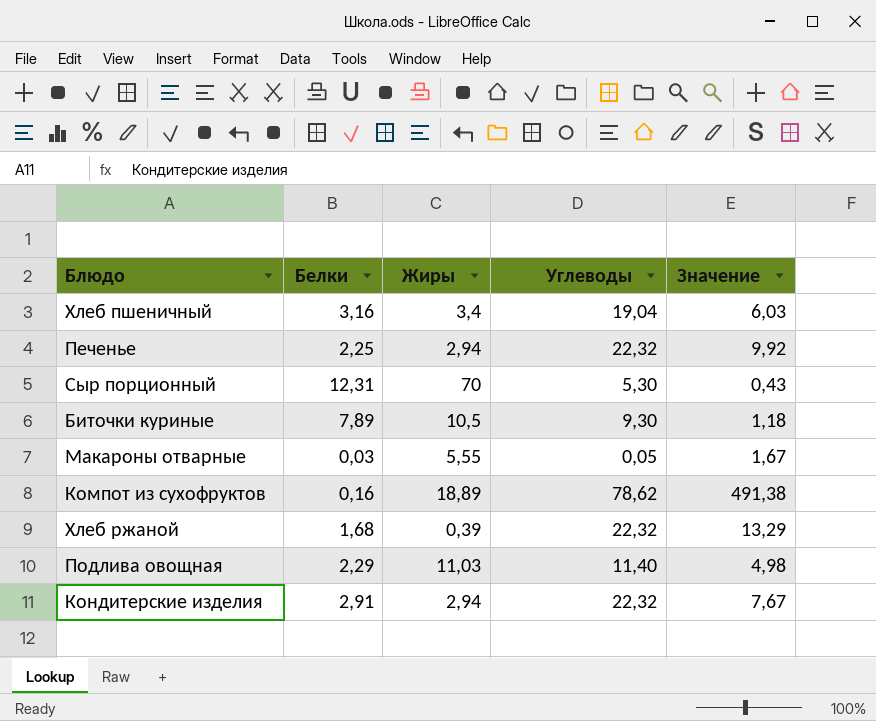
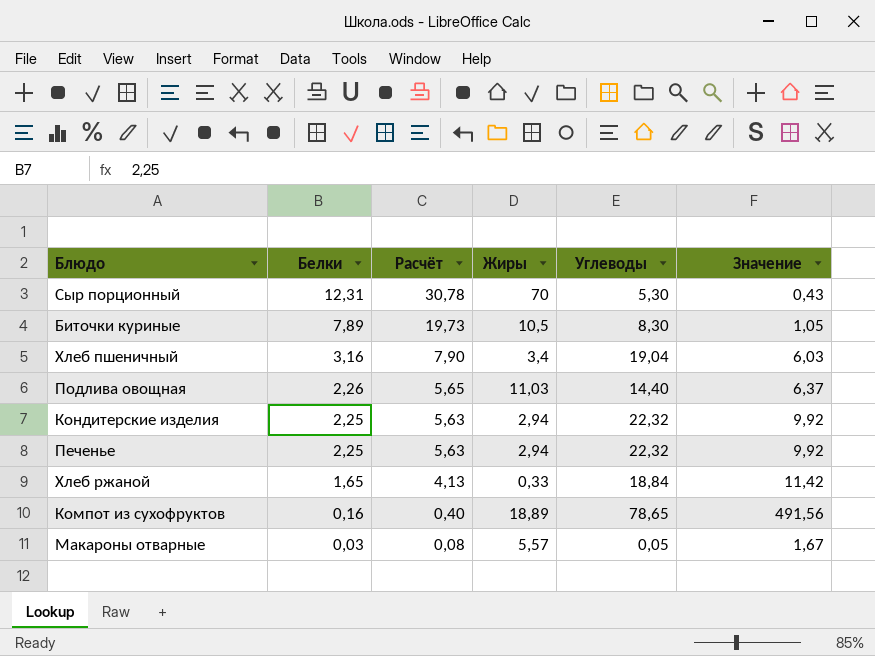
row order: none -> Белки descending
column Расчёт | formula: none -> [Белки] * 2,5
Биточки куриные | Углеводы: 9,30 -> 8,30
Биточки куриные | Значение: 1,18 -> 1,05
Подлива овощная | Белки: 2,29 -> 2,26
Подлива овощная | Углеводы: 11,40 -> 14,40
Подлива овощная | Значение: 4,98 -> 6,37
Кондитерские изделия | Белки: 2,91 -> 2,25
Кондитерские изделия | Значение: 7,67 -> 9,92
Хлеб ржаной | Белки: 1,68 -> 1,65
Хлеб ржаной | Жиры: 0,39 -> 0,33
Хлеб ржаной | Углеводы: 22,32 -> 18,84
Хлеб ржаной | Значение: 13,29 -> 11,42
Компот из сухофруктов | Углеводы: 78,62 -> 78,65
Компот из сухофруктов | Значение: 491,38 -> 491,56
Макароны отварные | Жиры: 5,55 -> 5,57

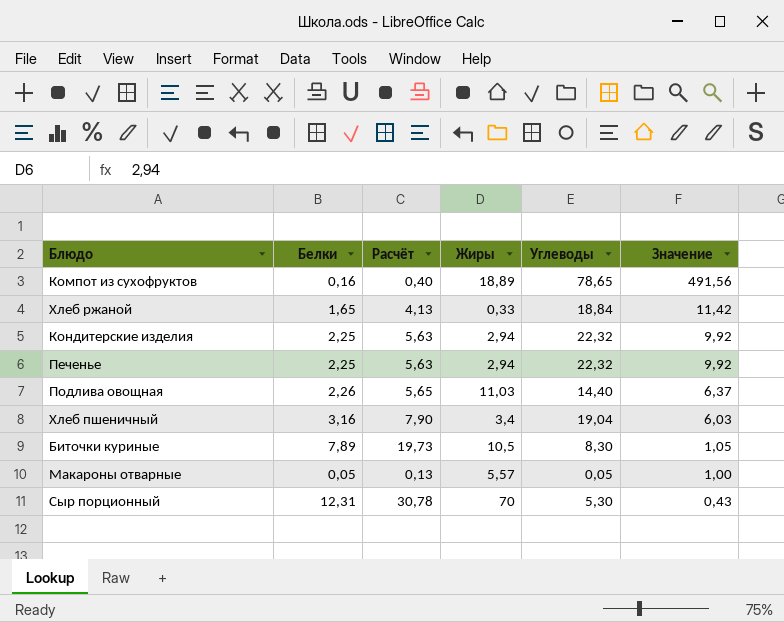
row order: Белки descending -> Значение descending
Макароны отварные | Белки: 0,03 -> 0,05
Макароны отварные | Расчёт: 0,08 -> 0,13
Макароны отварные | Значение: 1,67 -> 1,00

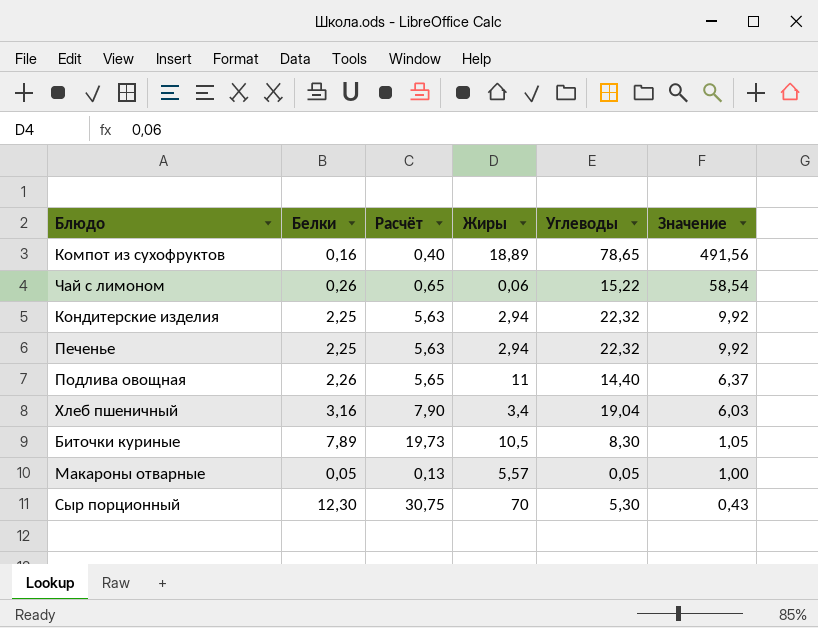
row Хлеб ржаной: 1,65 | 4,13 | 0,33 | 18,84 | 11,42 -> none
row Чай с лимоном: none -> 0,26 | 0,65 | 0,06 | 15,22 | 58,54
Подлива овощная | Жиры: 11,03 -> 11
Сыр порционный | Белки: 12,31 -> 12,30
Сыр порционный | Расчёт: 30,78 -> 30,75

